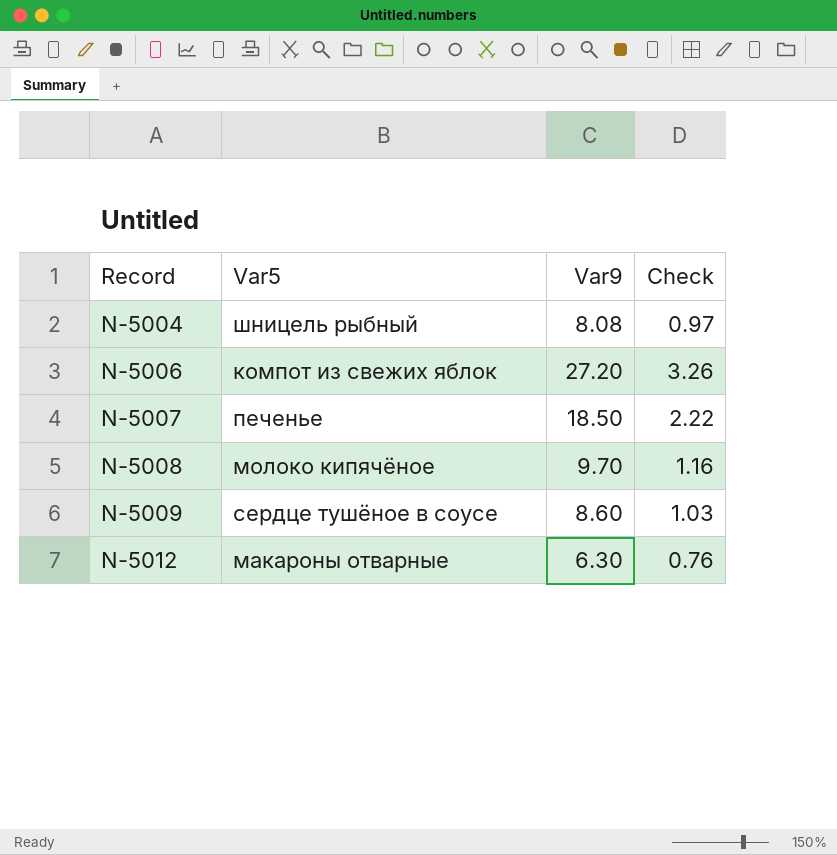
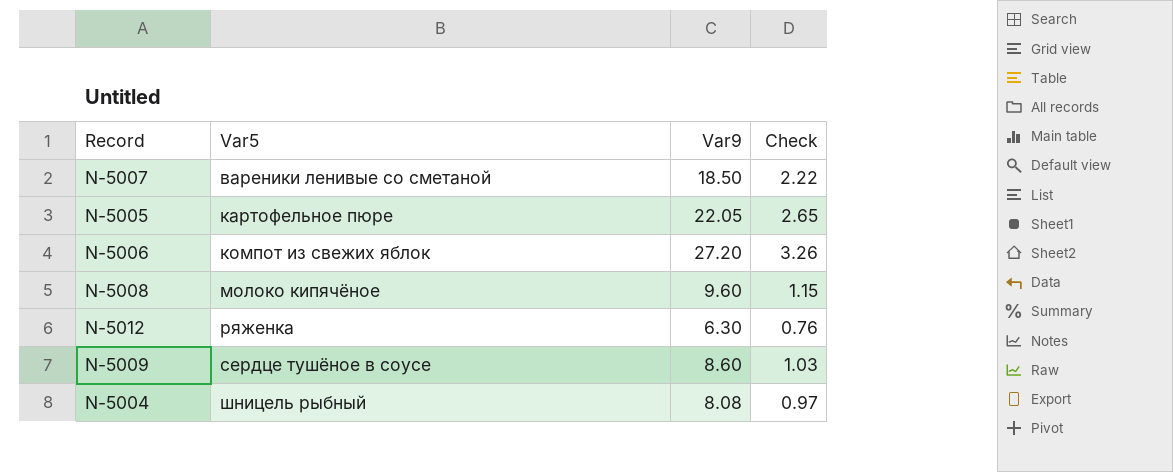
row order: Record ascending -> Var5 ascending
N-5007 | Var5: печенье -> вареники ленивые со сметаной
row N-5005: none -> картофельное пюре | 22.05 | 2.65
N-5008 | Var9: 9.70 -> 9.60
N-5008 | Check: 1.16 -> 1.15
N-5012 | Var5: макароны отварные -> ряженка

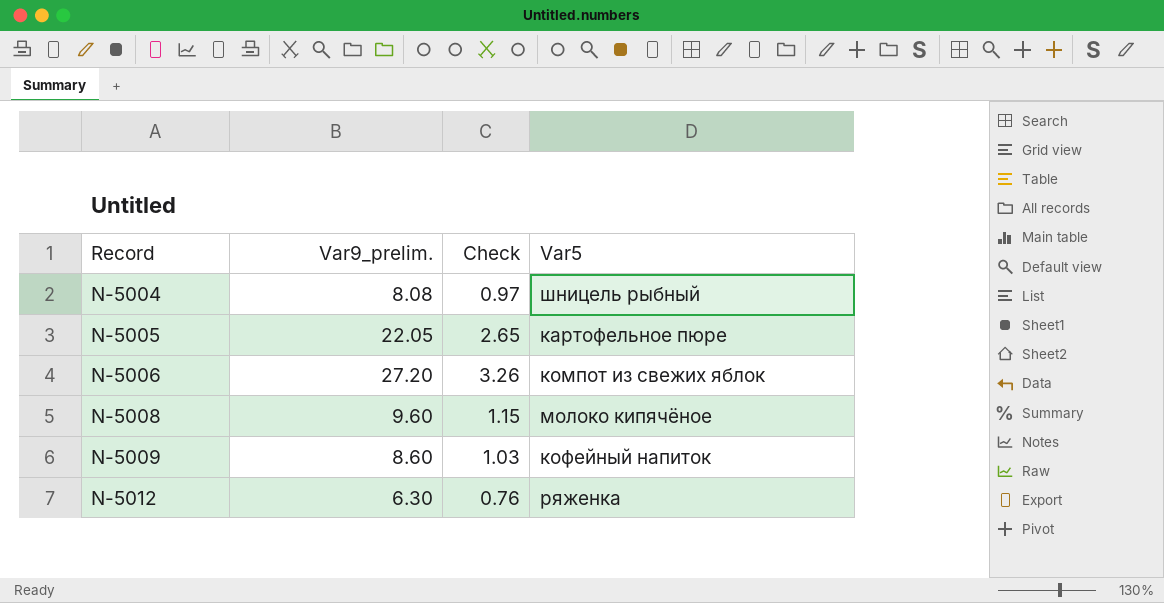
row order: Var5 ascending -> Record ascending
column name: Var9 -> Var9_prelim.
column Var5 | position: 2 -> 4
row N-5007: вареники ленивые со сметаной | 18.50 | 2.22 -> none
N-5009 | Var5: сердце тушёное в соусе -> кофейный напиток

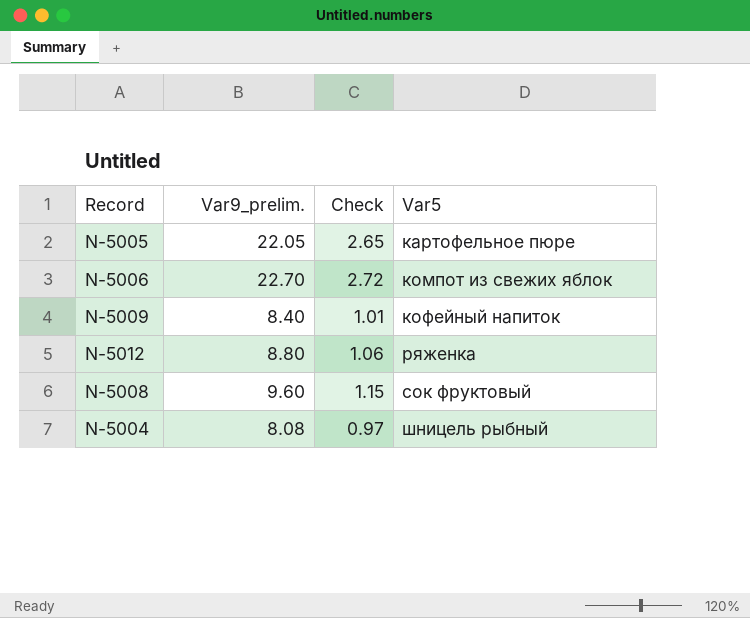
row order: Record ascending -> Var5 ascending
N-5006 | Var9_prelim.: 27.20 -> 22.70
N-5006 | Check: 3.26 -> 2.72
N-5009 | Var9_prelim.: 8.60 -> 8.40
N-5009 | Check: 1.03 -> 1.01
N-5012 | Var9_prelim.: 6.30 -> 8.80
N-5012 | Check: 0.76 -> 1.06
N-5008 | Var5: молоко кипячёное -> сок фруктовый

